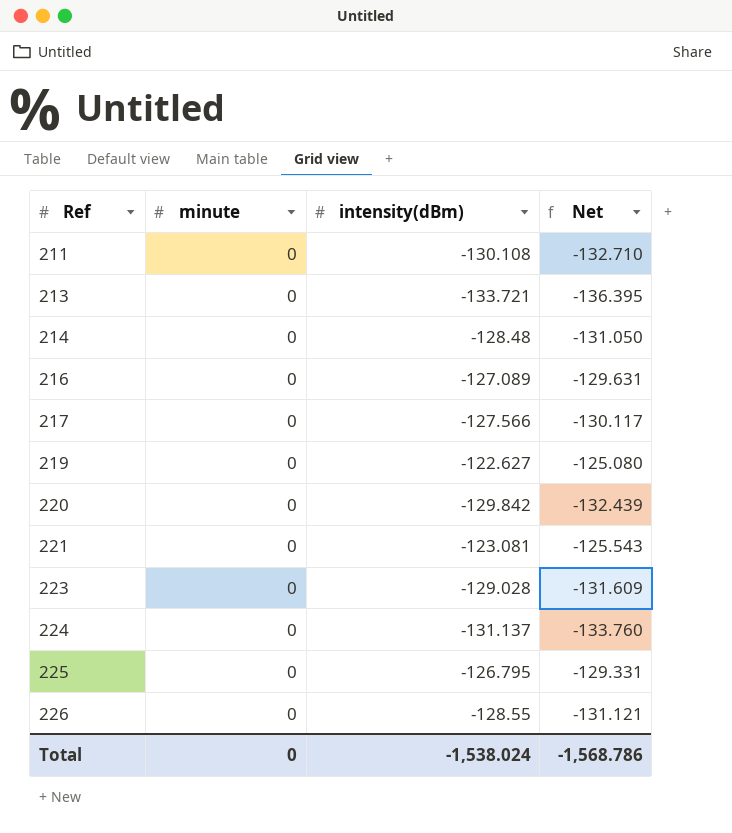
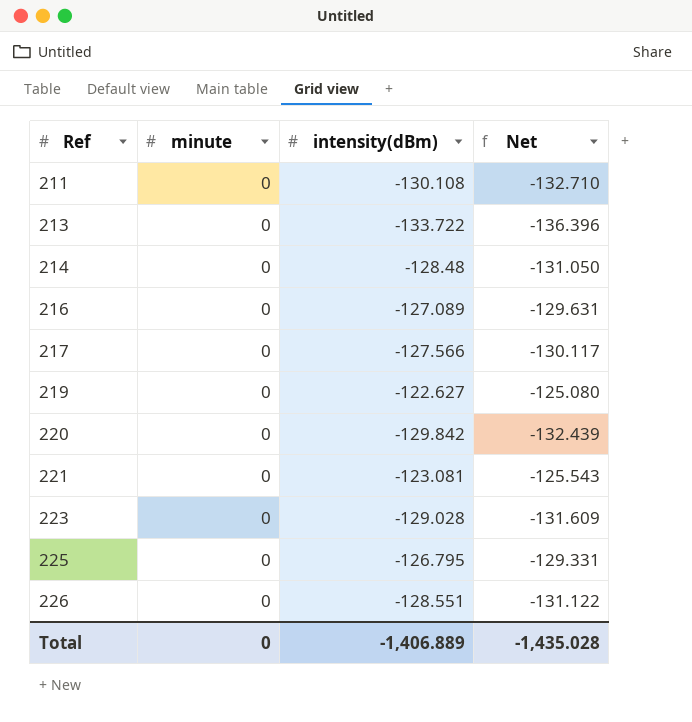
row 224: 0 | -131.137 | -133.760 -> none
213 | intensity(dBm): -133.721 -> -133.722
213 | Net: -136.395 -> -136.396
226 | intensity(dBm): -128.55 -> -128.551
226 | Net: -131.121 -> -131.122
Total | intensity(dBm): -1,538.024 -> -1,406.889
Total | Net: -1,568.786 -> -1,435.028

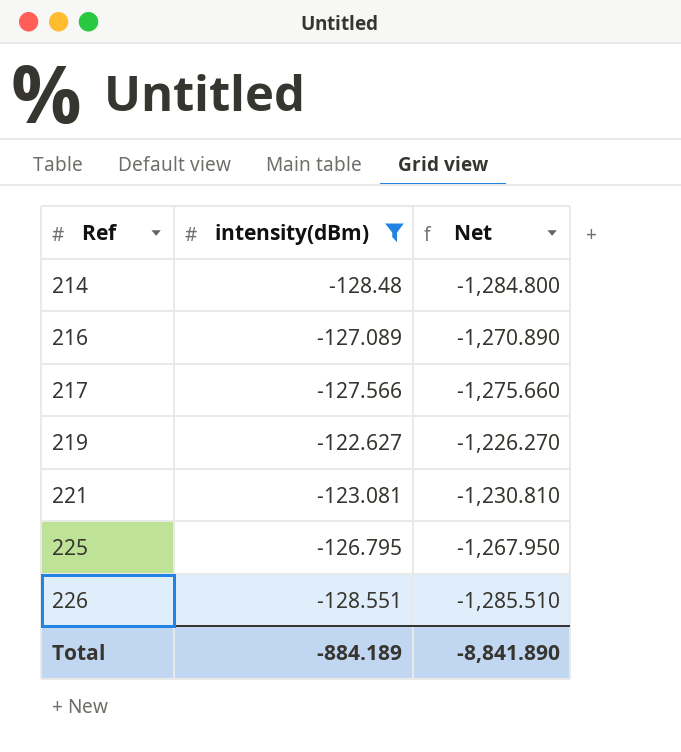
filter: none -> intensity(dBm) >= -128.551
column minute | position: 2 -> none
column Net | formula: [intensity(dBm)] * 1.02 -> [intensity(dBm)] * 10
Total | intensity(dBm): -1,406.889 -> -884.189
Total | Net: -1,435.028 -> -8,841.890

